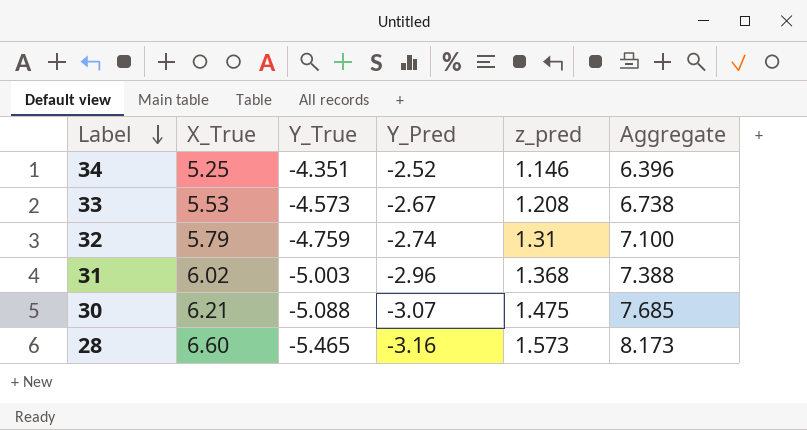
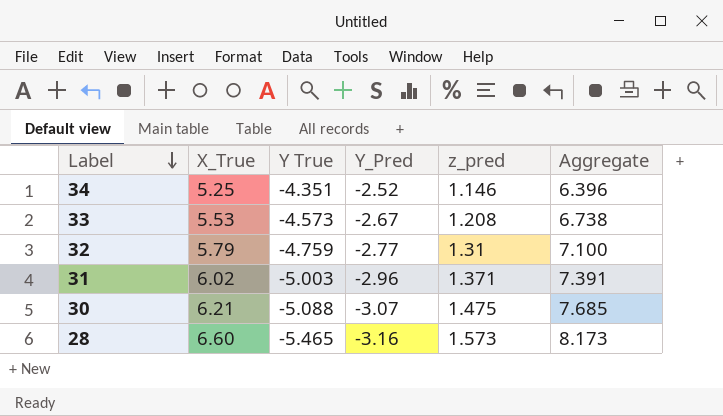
column name: Y_True -> Y True
32 | Y_Pred: -2.74 -> -2.77
31 | z_pred: 1.368 -> 1.371
31 | Aggregate: 7.388 -> 7.391

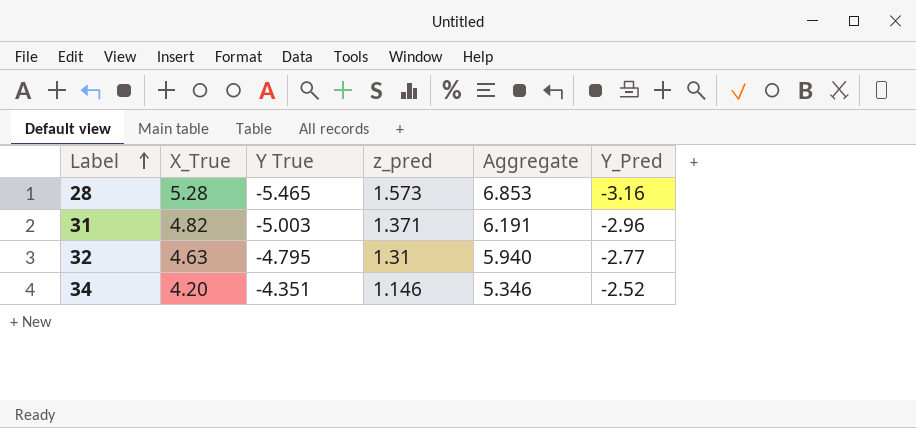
row order: Label descending -> Label ascending
column Y_Pred | position: 4 -> 6
row 33: 5.53 | -4.573 | -2.67 | 1.208 | 6.738 -> none
row 30: 6.21 | -5.088 | -3.07 | 1.475 | 7.685 -> none
28 | X_True: 6.60 -> 5.28
28 | Aggregate: 8.173 -> 6.853
31 | X_True: 6.02 -> 4.82
31 | Aggregate: 7.391 -> 6.191
32 | X_True: 5.79 -> 4.63
32 | Y True: -4.759 -> -4.795
32 | Aggregate: 7.100 -> 5.940
34 | X_True: 5.25 -> 4.20
34 | Aggregate: 6.396 -> 5.346

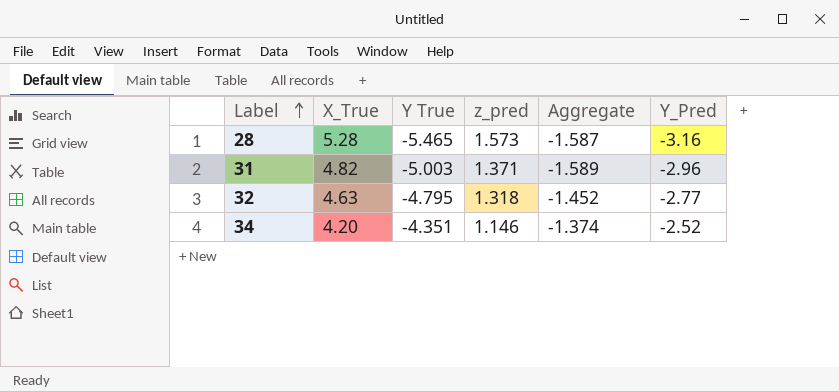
column Aggregate | formula: [X_True] + [z_pred] -> [z_pred] + [Y_Pred]
32 | z_pred: 1.31 -> 1.318

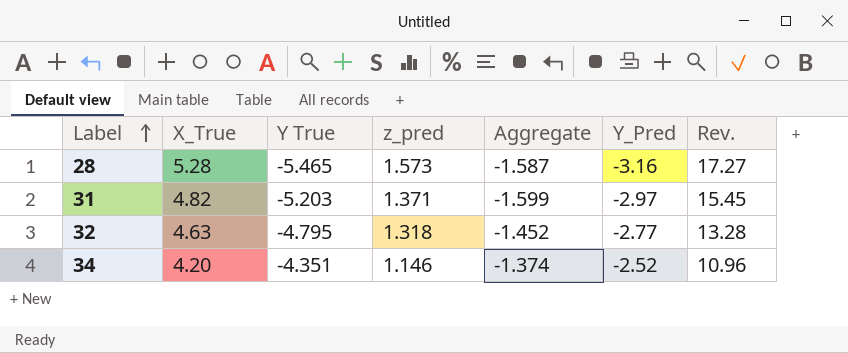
column Rev. | formula: none -> [Y True] * [Y_Pred]
31 | Y True: -5.003 -> -5.203
31 | Aggregate: -1.589 -> -1.599
31 | Y_Pred: -2.96 -> -2.97

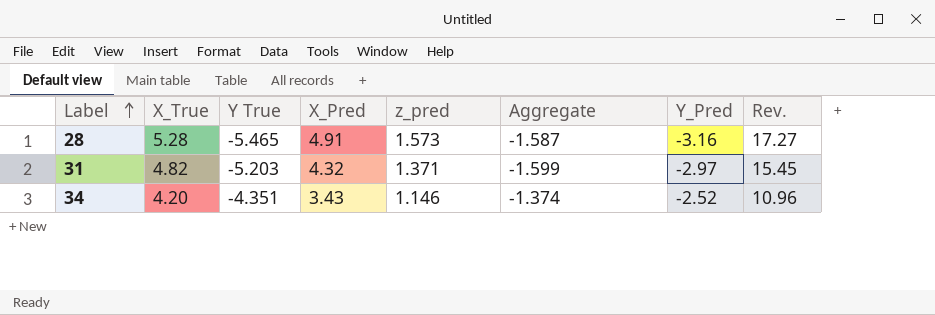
column X_Pred | position: none -> 4
row 32: 4.63 | -4.795 | 1.318 | -1.452 | -2.77 | 13.28 -> none

